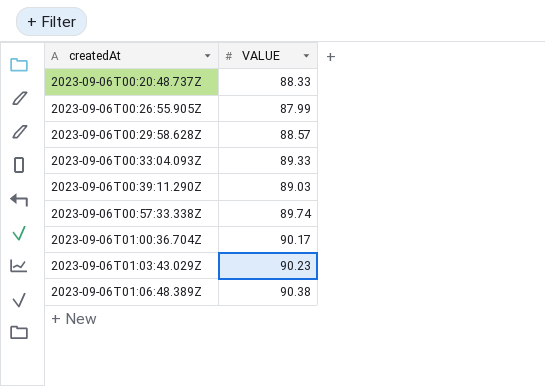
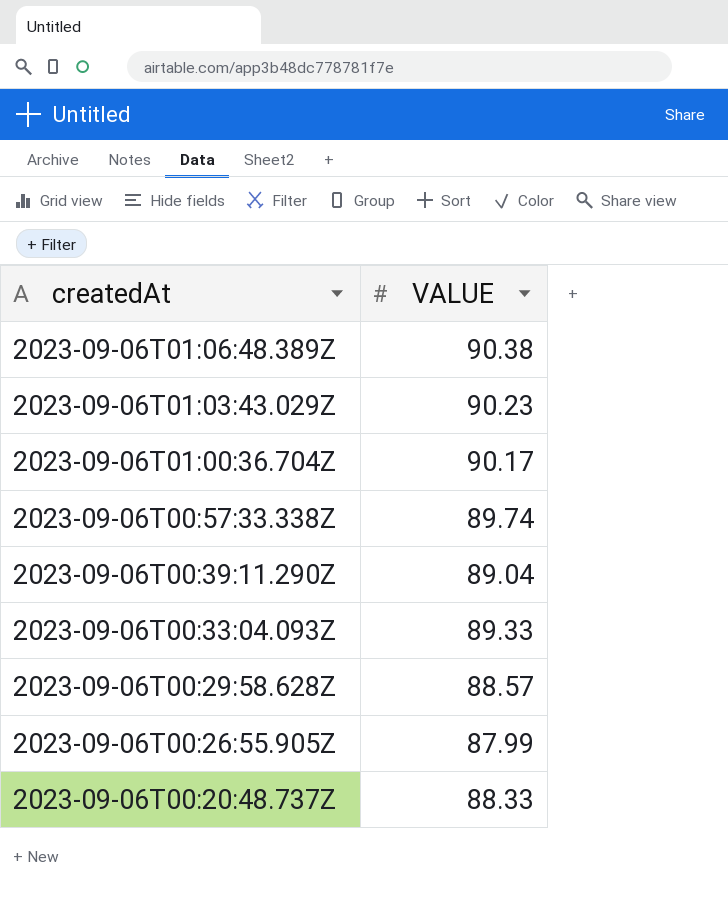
row order: createdAt ascending -> createdAt descending
2023-09-06T00:39:11.290Z | VALUE: 89.03 -> 89.04

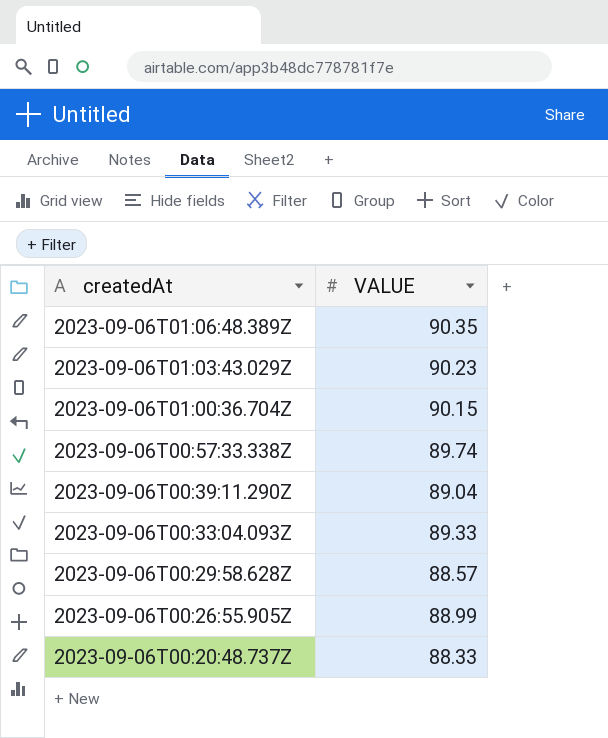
2023-09-06T01:06:48.389Z | VALUE: 90.38 -> 90.35
2023-09-06T01:00:36.704Z | VALUE: 90.17 -> 90.15
2023-09-06T00:26:55.905Z | VALUE: 87.99 -> 88.99

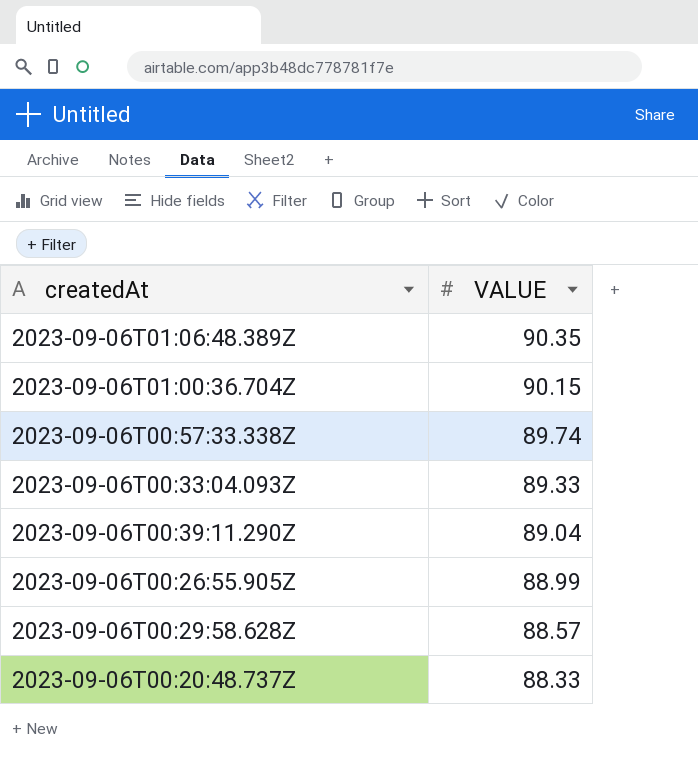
row order: createdAt descending -> VALUE descending
row 2023-09-06T01:03:43.029Z: 90.23 -> none

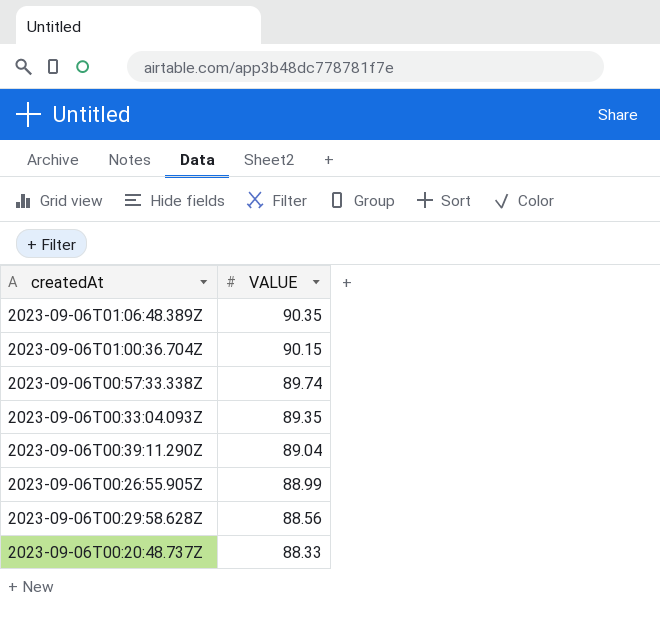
2023-09-06T00:33:04.093Z | VALUE: 89.33 -> 89.35
2023-09-06T00:29:58.628Z | VALUE: 88.57 -> 88.56

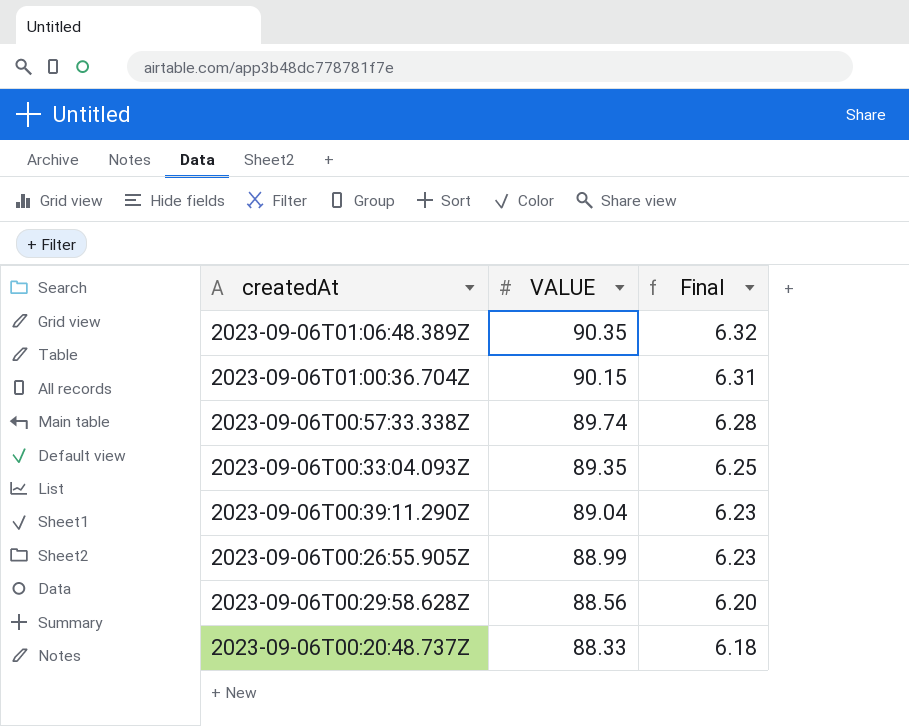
column Final | formula: none -> [VALUE] * 0.07

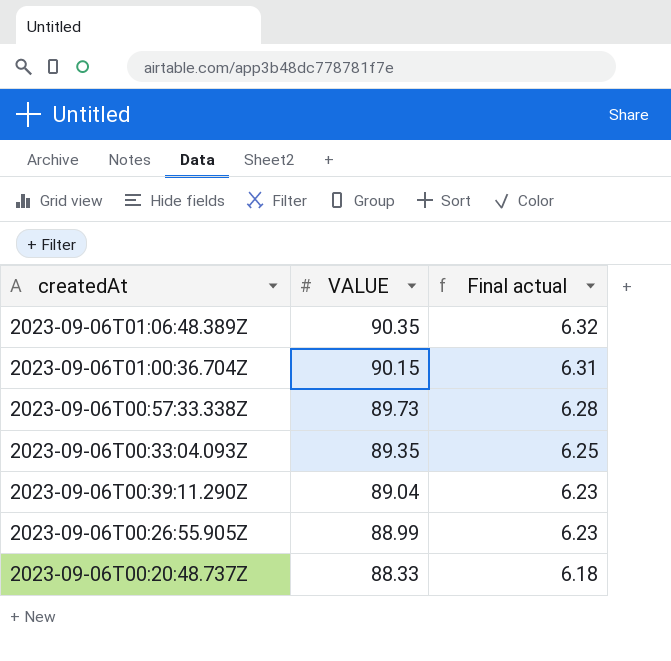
column name: Final -> Final actual
row 2023-09-06T00:29:58.628Z: 88.56 | 6.20 -> none
2023-09-06T00:57:33.338Z | VALUE: 89.74 -> 89.73

